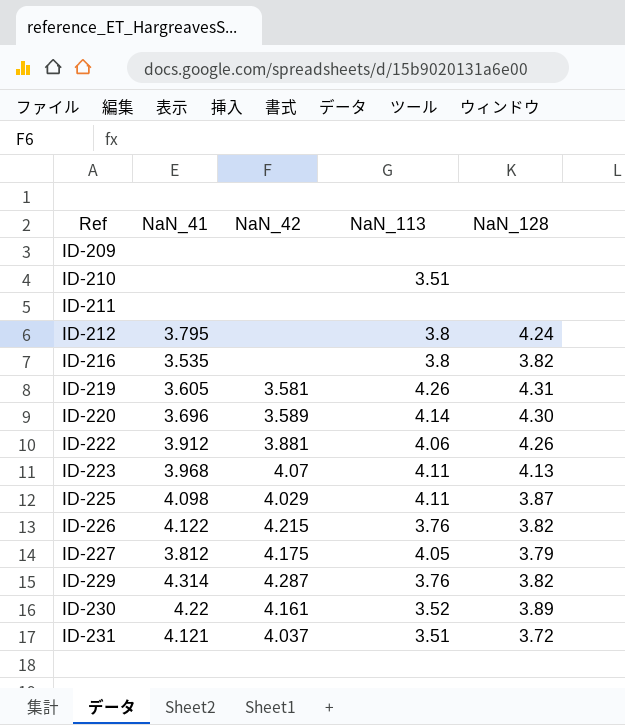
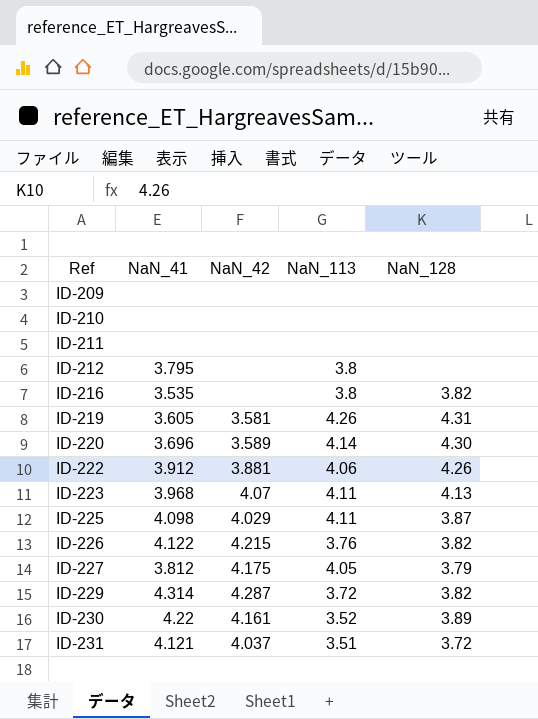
ID-210 | NaN_113: 3.51 -> none
ID-212 | NaN_128: 4.24 -> none
ID-229 | NaN_113: 3.76 -> 3.72

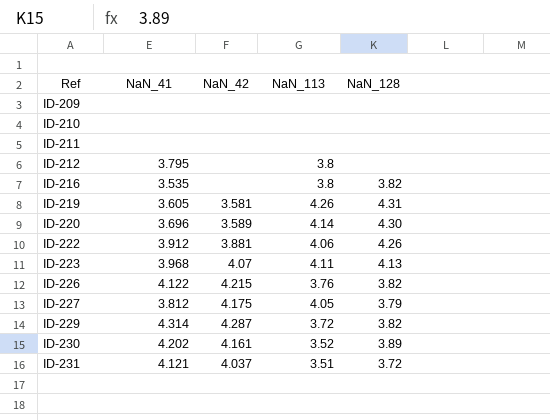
row ID-225: 4.098 | 4.029 | 4.11 | 3.87 -> none
ID-230 | NaN_41: 4.22 -> 4.202

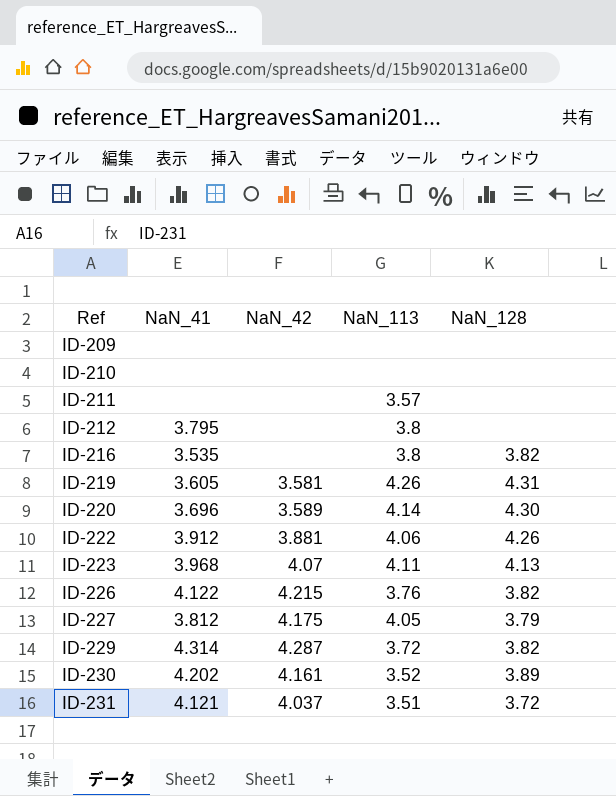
ID-211 | NaN_113: none -> 3.57

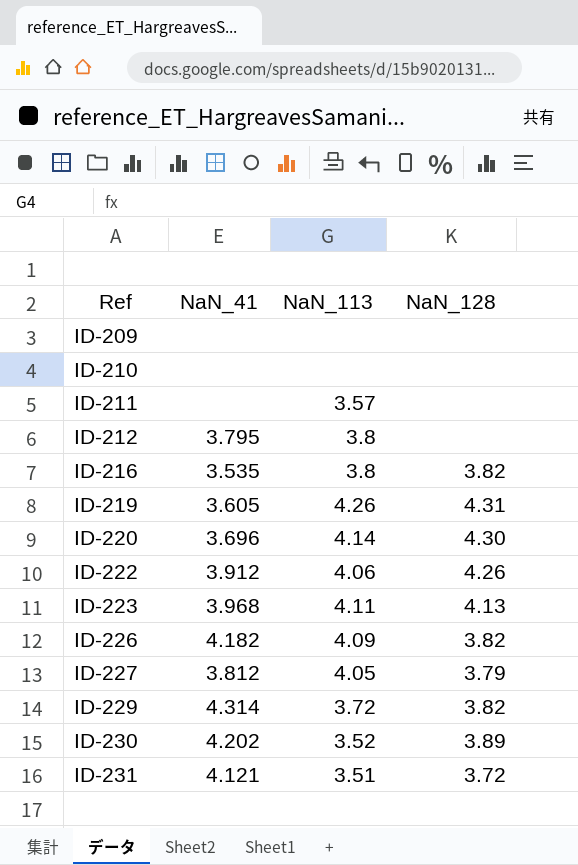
column NaN_42 | position: 3 -> none
ID-226 | NaN_41: 4.122 -> 4.182
ID-226 | NaN_113: 3.76 -> 4.09

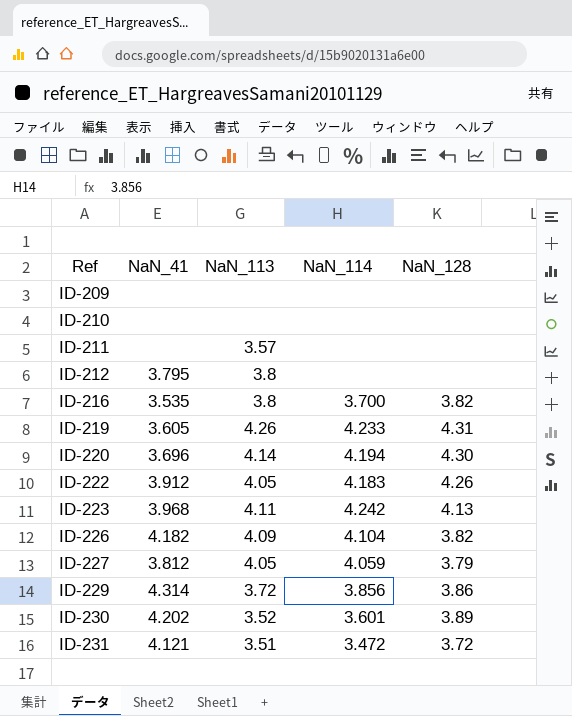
column NaN_114 | position: none -> 4
ID-222 | NaN_113: 4.06 -> 4.05
ID-229 | NaN_128: 3.82 -> 3.86

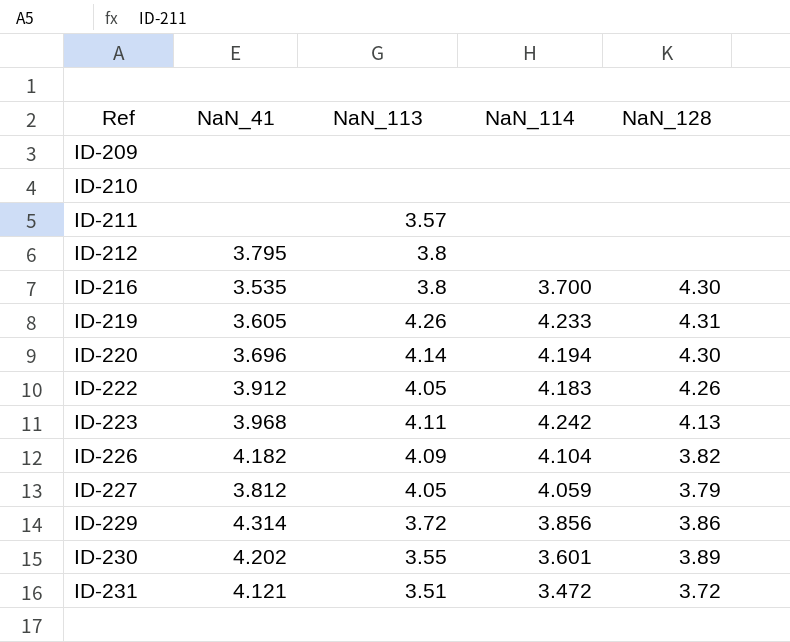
ID-216 | NaN_128: 3.82 -> 4.30
ID-230 | NaN_113: 3.52 -> 3.55

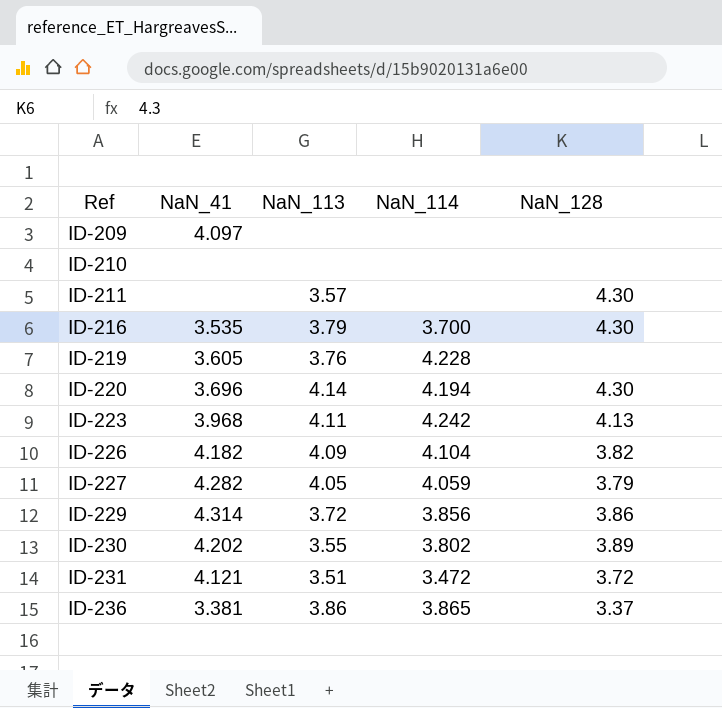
row ID-212: 3.795 | 3.8 | none | none -> none
row ID-222: 3.912 | 4.05 | 4.183 | 4.26 -> none
ID-209 | NaN_41: none -> 4.097
ID-211 | NaN_128: none -> 4.30
ID-216 | NaN_113: 3.8 -> 3.79
ID-219 | NaN_113: 4.26 -> 3.76
ID-219 | NaN_114: 4.233 -> 4.228
ID-219 | NaN_128: 4.31 -> none
ID-227 | NaN_41: 3.812 -> 4.282
ID-230 | NaN_114: 3.601 -> 3.802
row ID-236: none -> 3.381 | 3.86 | 3.865 | 3.37

